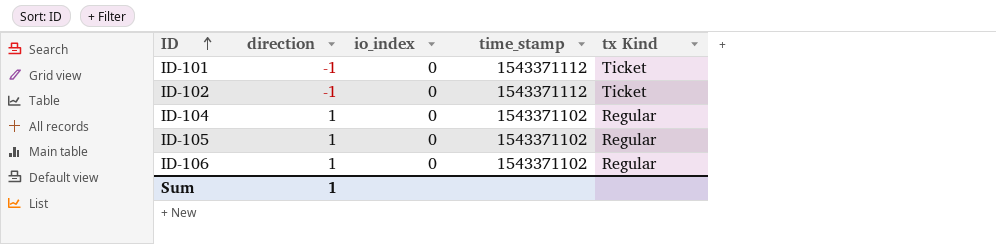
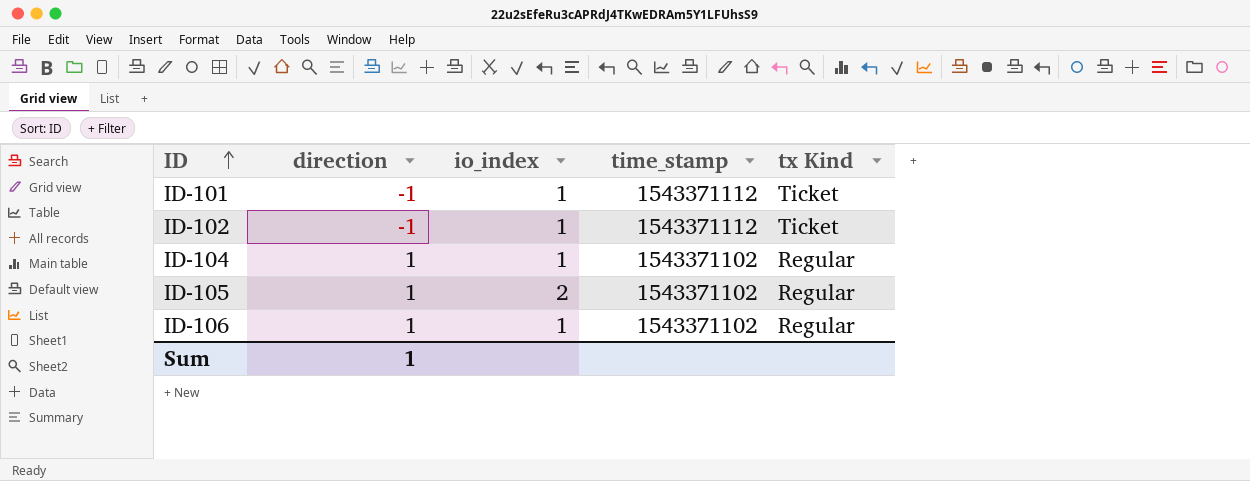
ID-101 | io_index: 0 -> 1
ID-102 | io_index: 0 -> 1
ID-104 | io_index: 0 -> 1
ID-105 | io_index: 0 -> 2
ID-106 | io_index: 0 -> 1

